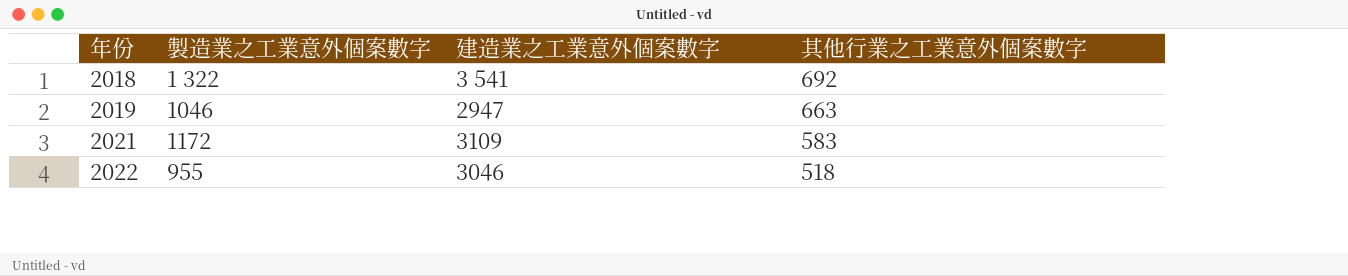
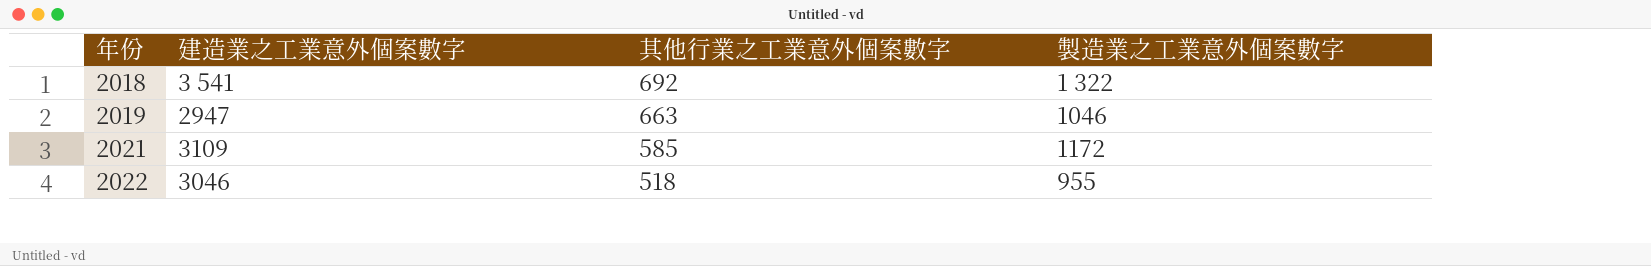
column 製造業之工業意外個案數字 | position: 2 -> 4
2021 | 其他行業之工業意外個案數字: 583 -> 585

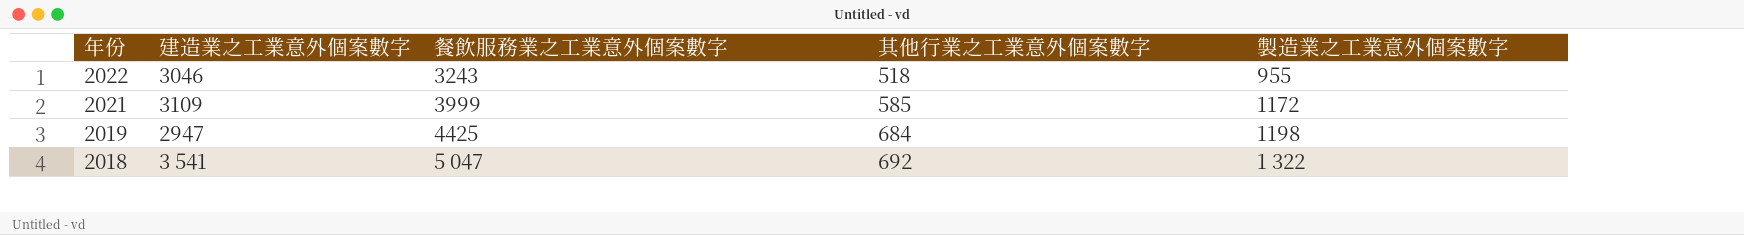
row order: 年份 ascending -> 年份 descending
column 餐飲服務業之工業意外個案數字 | position: none -> 3
2019 | 其他行業之工業意外個案數字: 663 -> 684
2019 | 製造業之工業意外個案數字: 1046 -> 1198

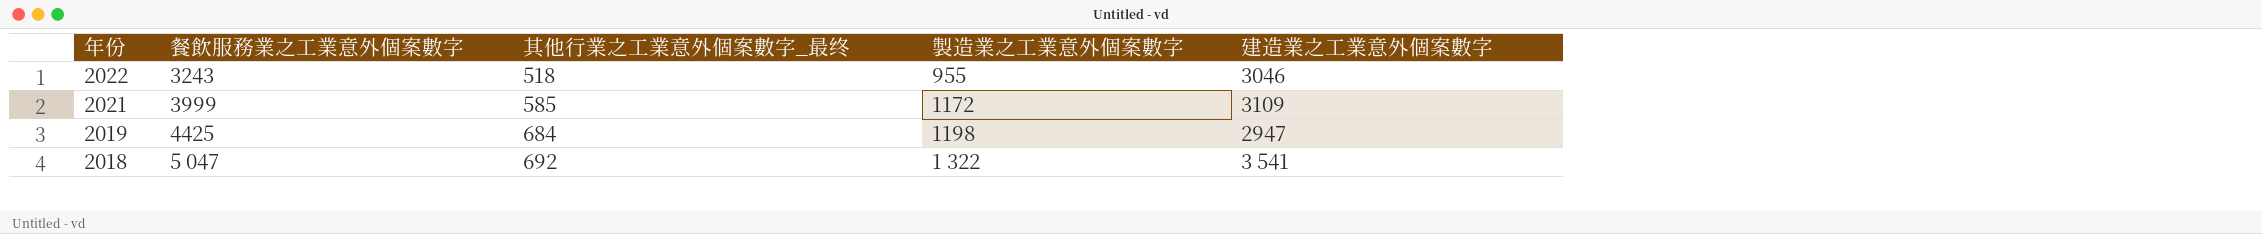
column name: 其他行業之工業意外個案數字 -> 其他行業之工業意外個案數字_最终
column 建造業之工業意外個案數字 | position: 2 -> 5

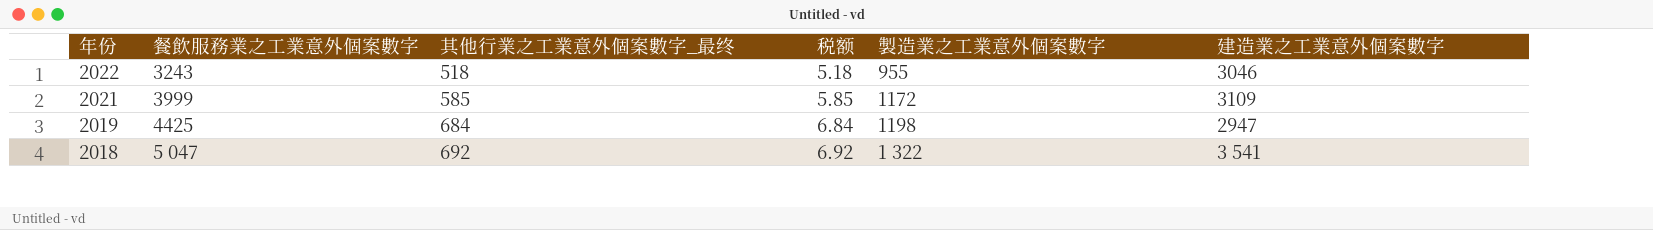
column 税额 | formula: none -> [其他行業之工業意外個案數字_最终] * 0.01

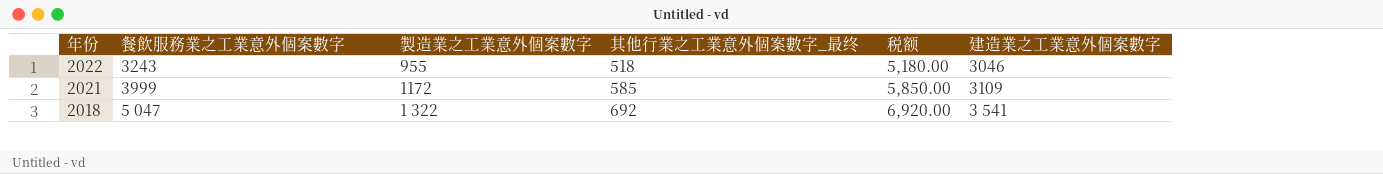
column 製造業之工業意外個案數字 | position: 5 -> 3
column 税额 | formula: [其他行業之工業意外個案數字_最终] * 0.01 -> [其他行業之工業意外個案數字_最终] * 10
row 2019: 4425 | 684 | 6.84 | 1198 | 2947 -> none

